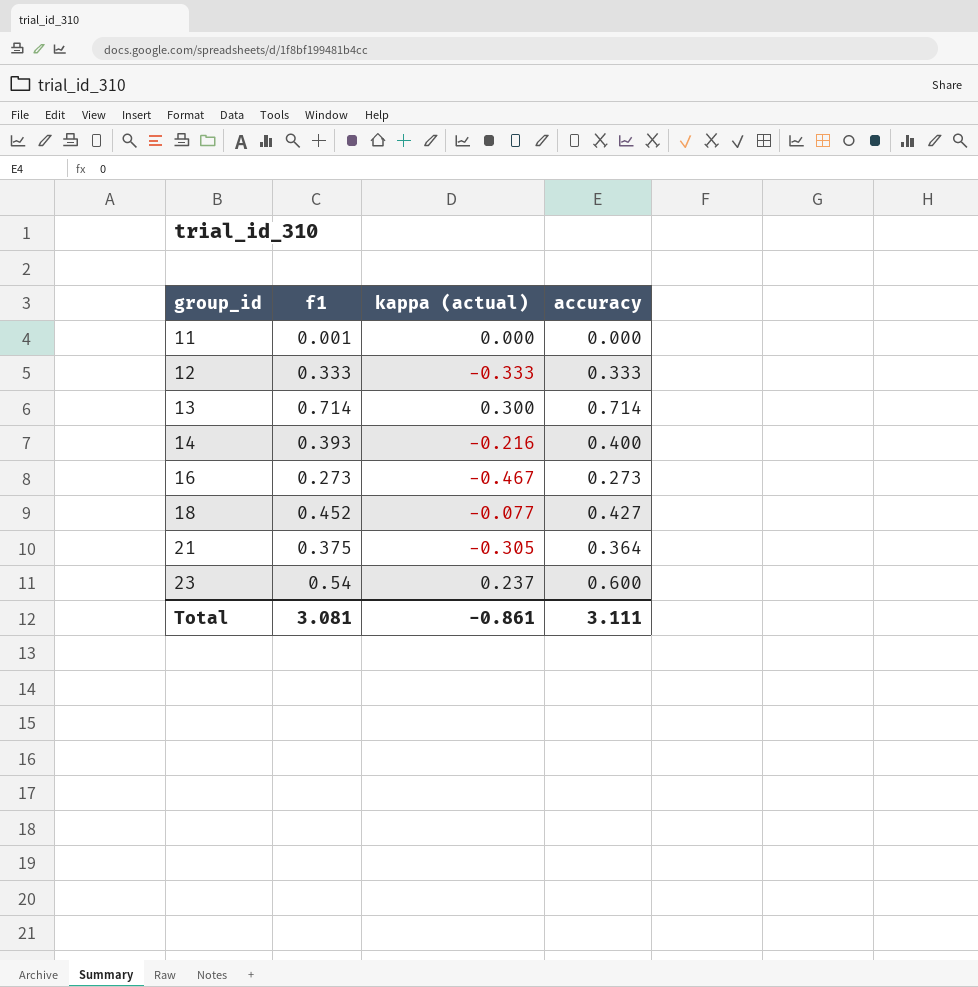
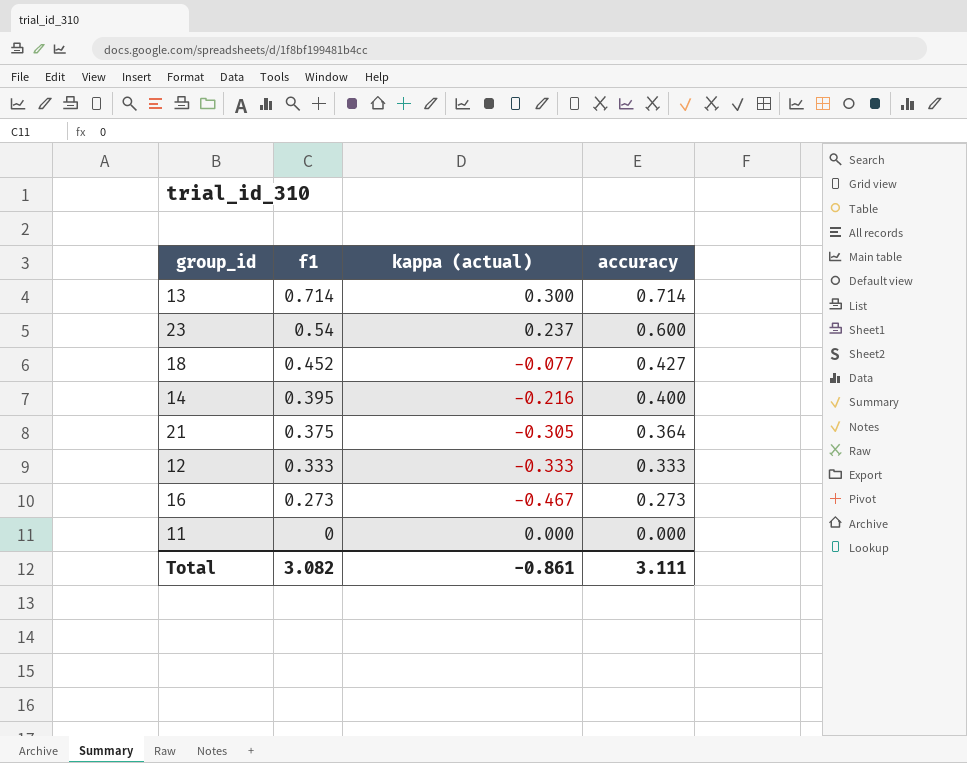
row order: group_id ascending -> f1 descending
14 | f1: 0.393 -> 0.395
11 | f1: 0.001 -> 0
Total | f1: 3.081 -> 3.082

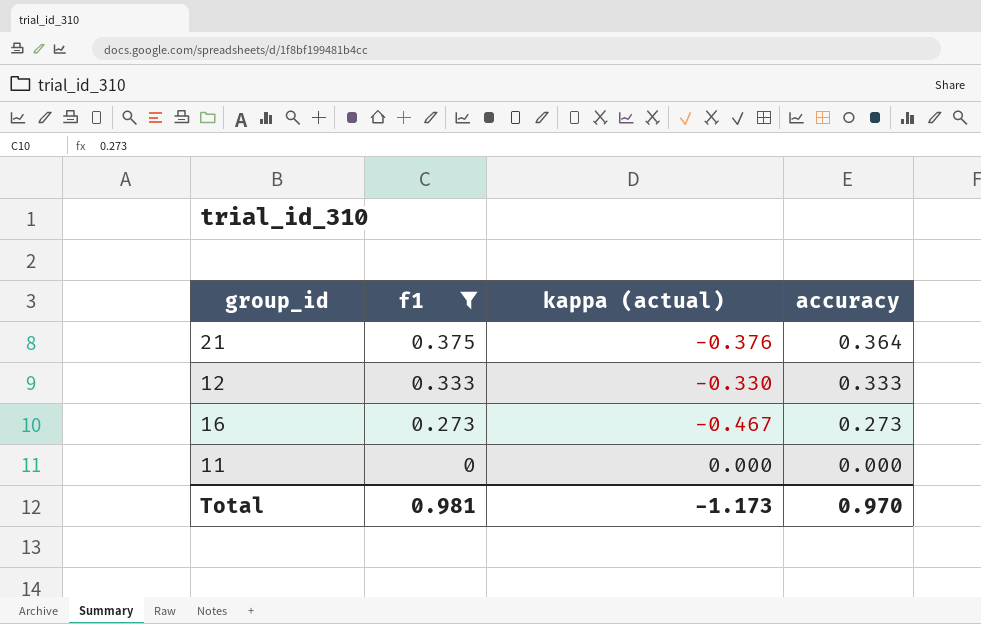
filter: none -> f1 <= 0.375
21 | kappa (actual): -0.305 -> -0.376
12 | kappa (actual): -0.333 -> -0.330
Total | f1: 3.082 -> 0.981
Total | kappa (actual): -0.861 -> -1.173
Total | accuracy: 3.111 -> 0.970

